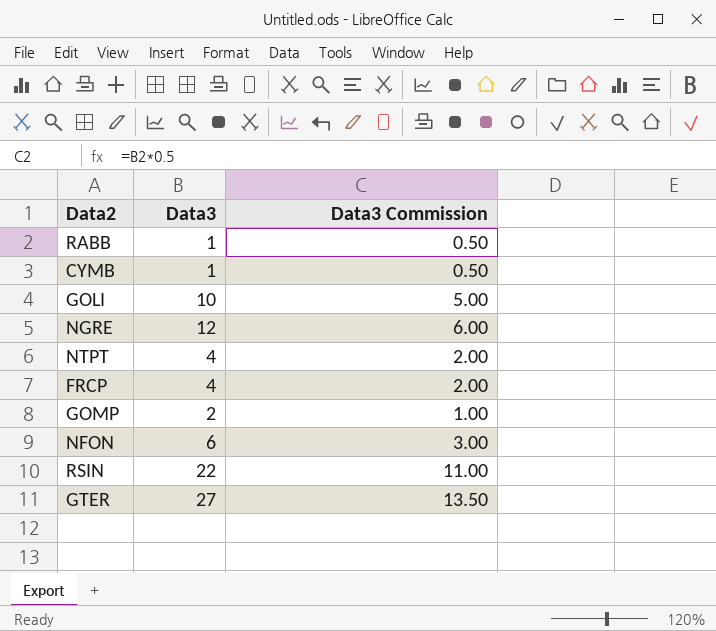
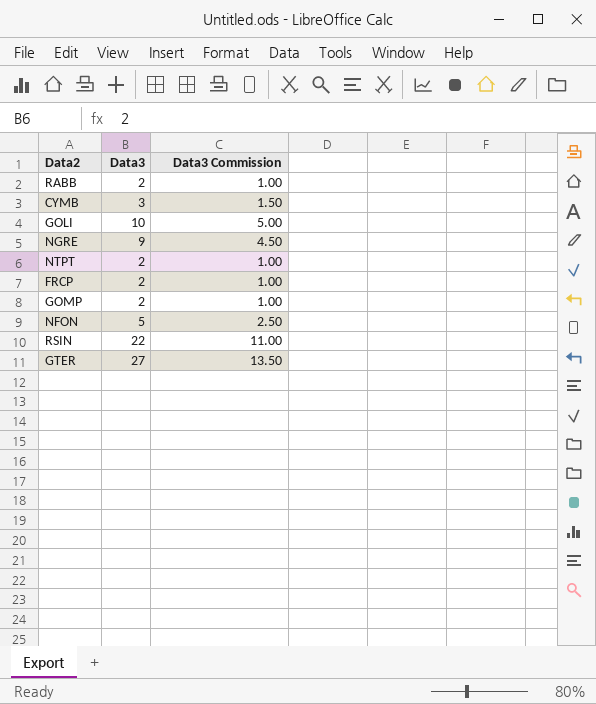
RABB | Data3: 1 -> 2
RABB | Data3 Commission: 0.50 -> 1.00
CYMB | Data3: 1 -> 3
CYMB | Data3 Commission: 0.50 -> 1.50
NGRE | Data3: 12 -> 9
NGRE | Data3 Commission: 6.00 -> 4.50
NTPT | Data3: 4 -> 2
NTPT | Data3 Commission: 2.00 -> 1.00
FRCP | Data3: 4 -> 2
FRCP | Data3 Commission: 2.00 -> 1.00
NFON | Data3: 6 -> 5
NFON | Data3 Commission: 3.00 -> 2.50

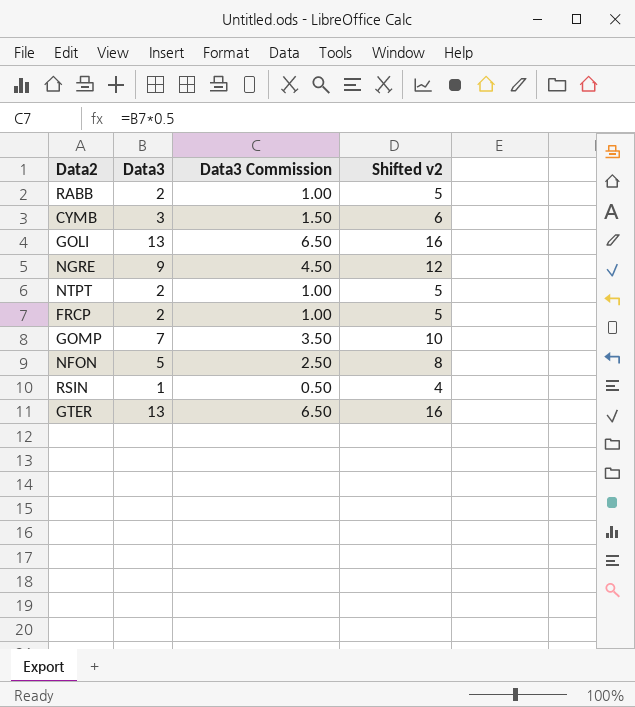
column Shifted v2 | formula: none -> [Data3] + 3
GOLI | Data3: 10 -> 13
GOLI | Data3 Commission: 5.00 -> 6.50
GOMP | Data3: 2 -> 7
GOMP | Data3 Commission: 1.00 -> 3.50
RSIN | Data3: 22 -> 1
RSIN | Data3 Commission: 11.00 -> 0.50
GTER | Data3: 27 -> 13
GTER | Data3 Commission: 13.50 -> 6.50

